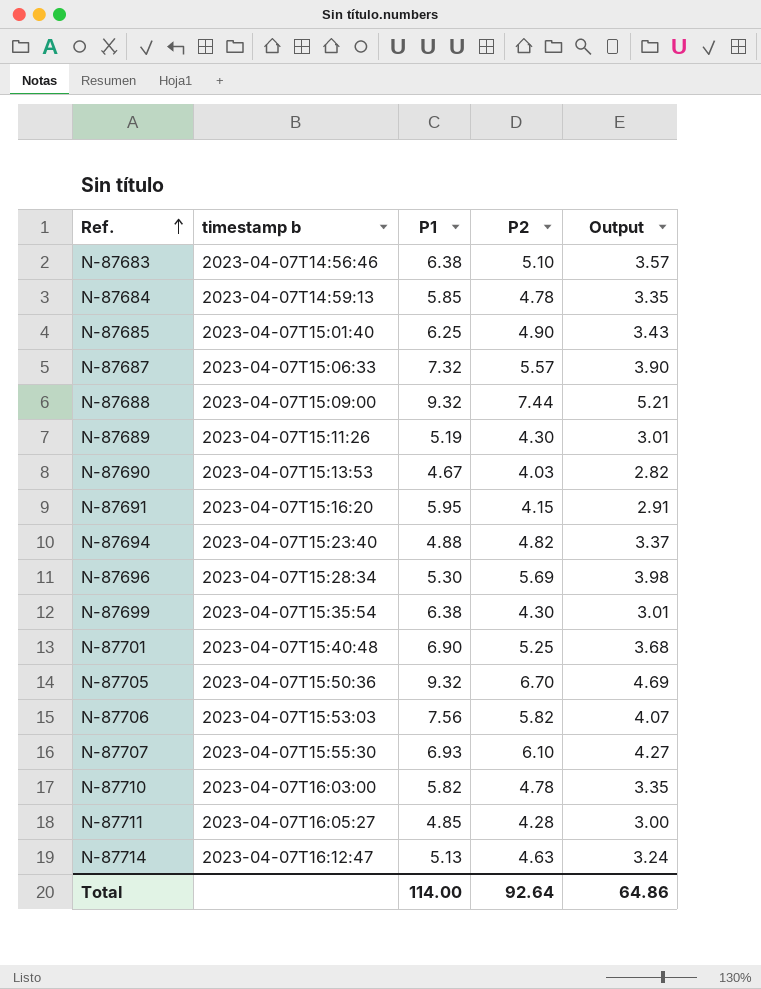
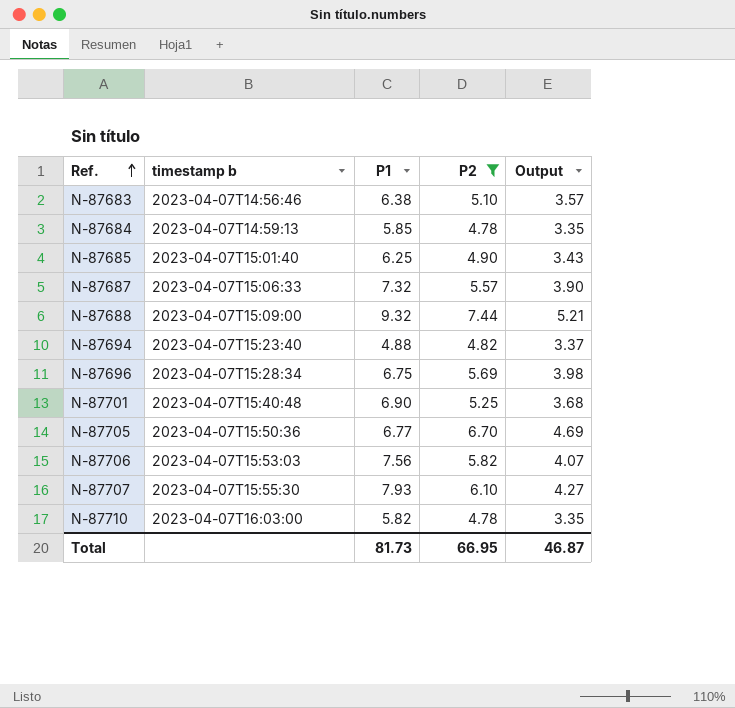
filter: none -> P2 >= 4.78
N-87696 | P1: 5.30 -> 6.75
N-87705 | P1: 9.32 -> 6.77
N-87707 | P1: 6.93 -> 7.93
Total | P1: 114.00 -> 81.73
Total | P2: 92.64 -> 66.95
Total | Output: 64.86 -> 46.87

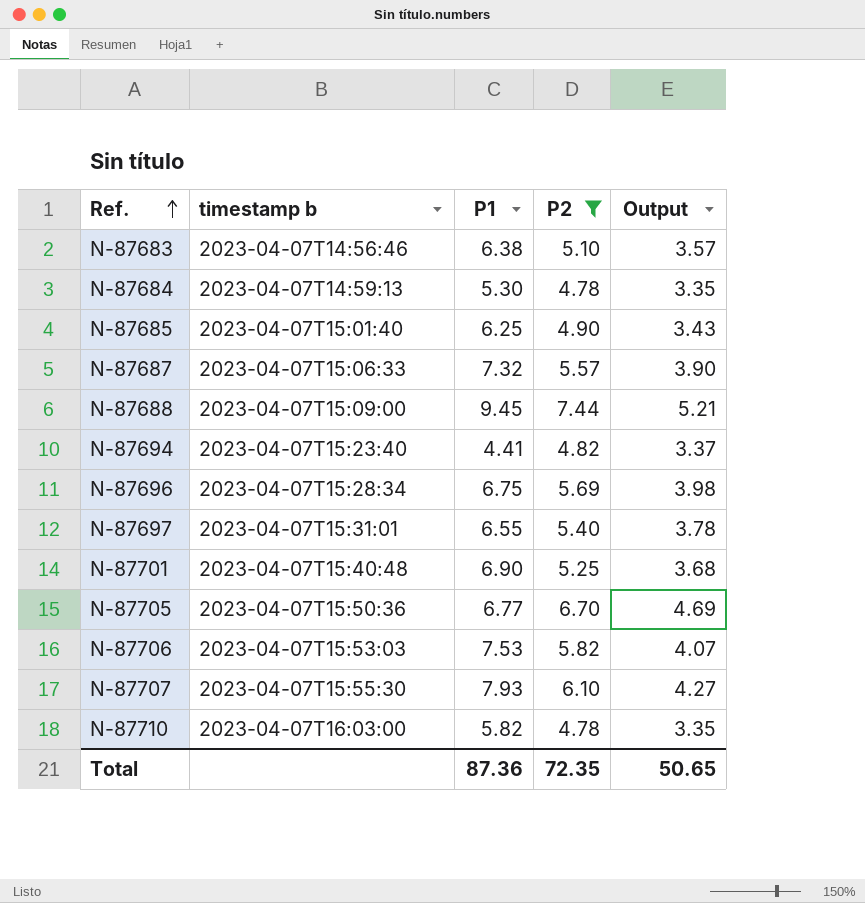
N-87684 | P1: 5.85 -> 5.30
N-87688 | P1: 9.32 -> 9.45
N-87694 | P1: 4.88 -> 4.41
row N-87697: none -> 2023-04-07T15:31:01 | 6.55 | 5.40 | 3.78
N-87706 | P1: 7.56 -> 7.53
Total | P1: 81.73 -> 87.36
Total | P2: 66.95 -> 72.35
Total | Output: 46.87 -> 50.65

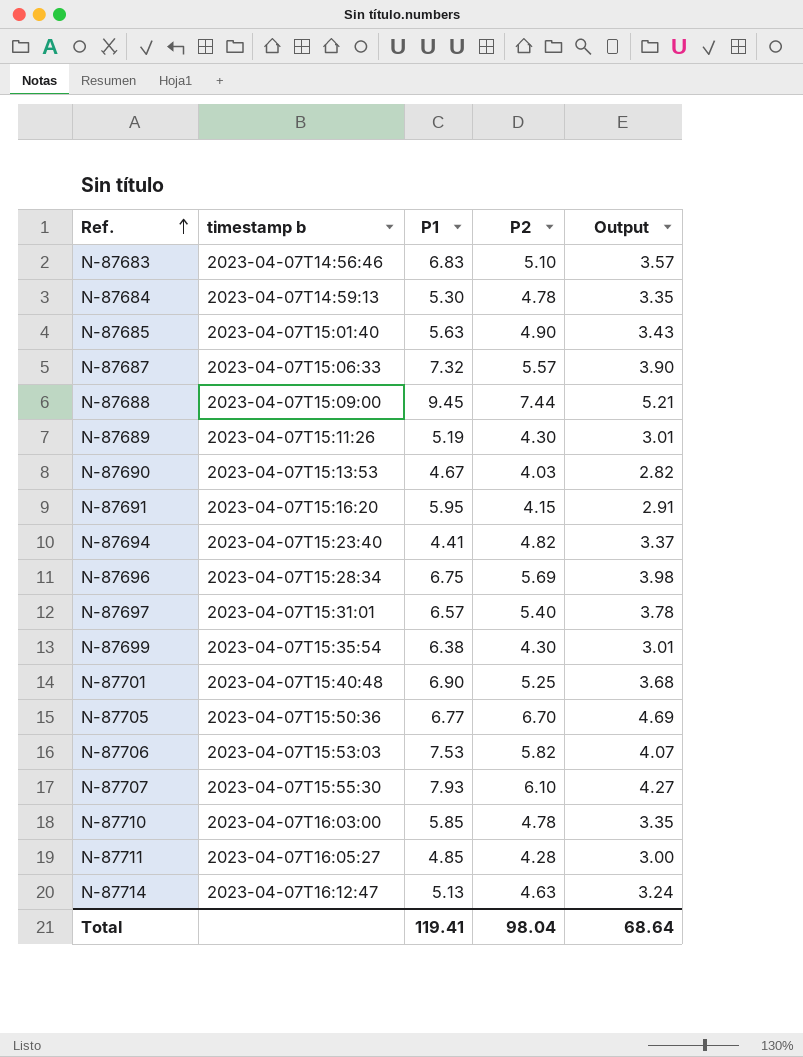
filter: P2 >= 4.78 -> none
N-87683 | P1: 6.38 -> 6.83
N-87685 | P1: 6.25 -> 5.63
N-87697 | P1: 6.55 -> 6.57
N-87710 | P1: 5.82 -> 5.85
Total | P1: 87.36 -> 119.41
Total | P2: 72.35 -> 98.04
Total | Output: 50.65 -> 68.64

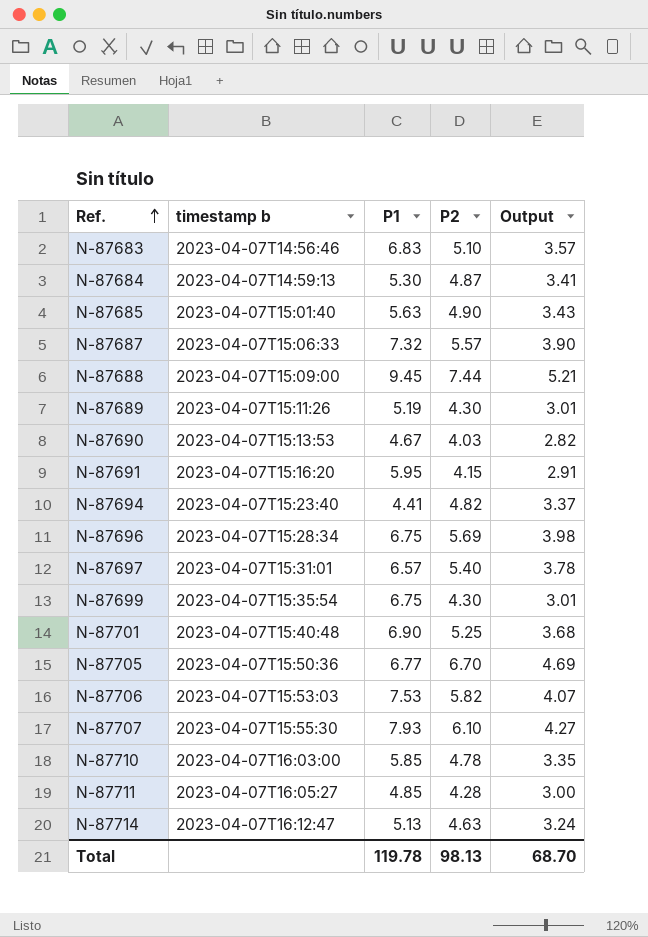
N-87684 | P2: 4.78 -> 4.87
N-87684 | Output: 3.35 -> 3.41
N-87699 | P1: 6.38 -> 6.75
Total | P1: 119.41 -> 119.78
Total | P2: 98.04 -> 98.13
Total | Output: 68.64 -> 68.70

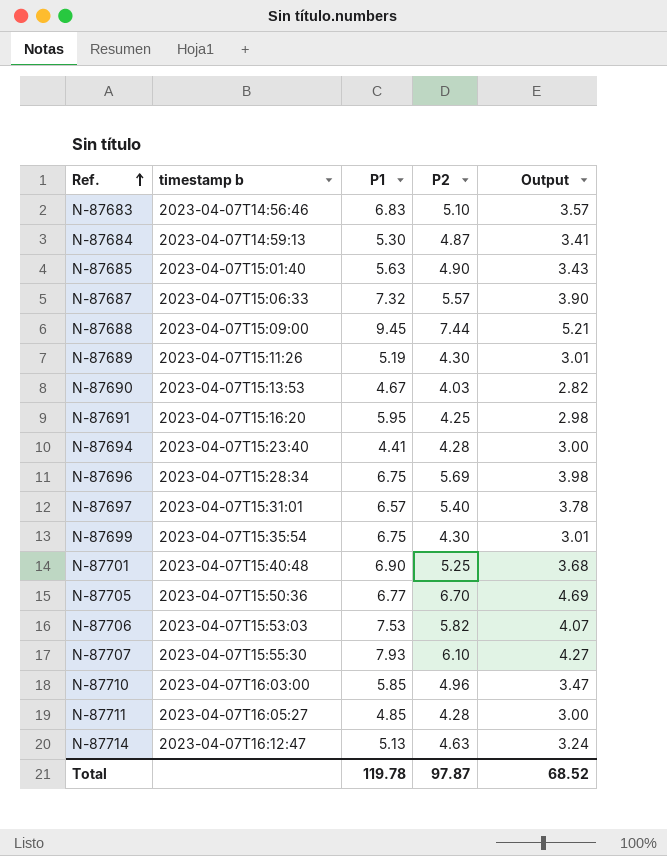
N-87691 | P2: 4.15 -> 4.25
N-87691 | Output: 2.91 -> 2.98
N-87694 | P2: 4.82 -> 4.28
N-87694 | Output: 3.37 -> 3.00
N-87710 | P2: 4.78 -> 4.96
N-87710 | Output: 3.35 -> 3.47
Total | P2: 98.13 -> 97.87
Total | Output: 68.70 -> 68.52

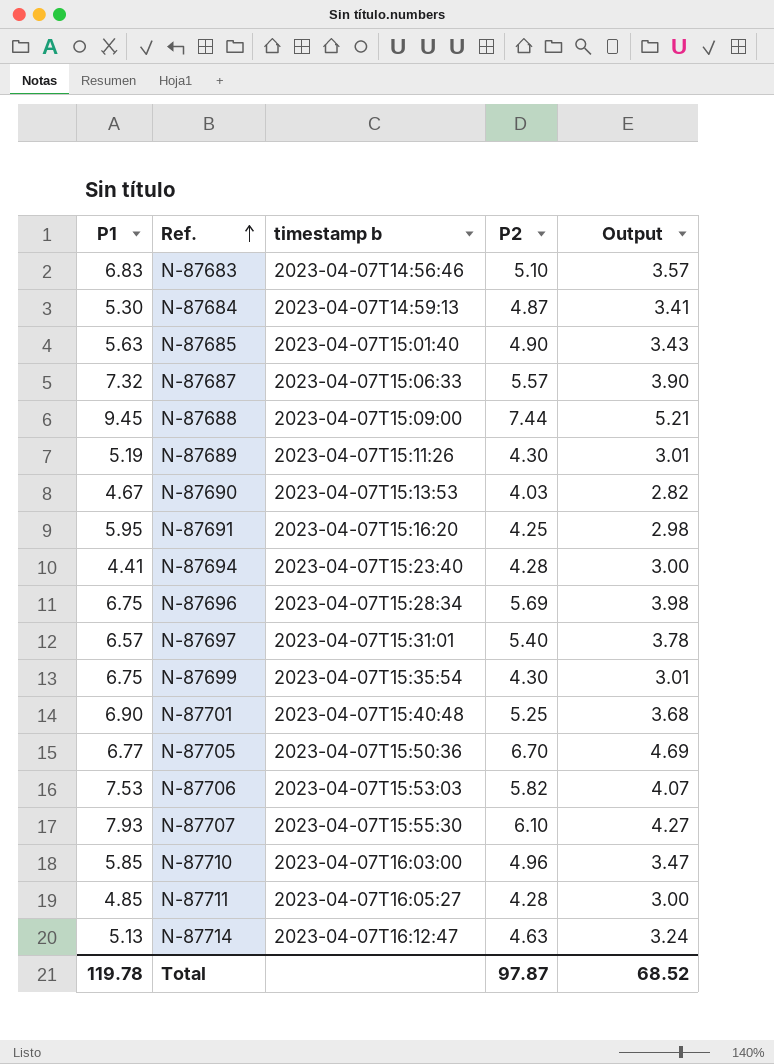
column P1 | position: 3 -> 1

